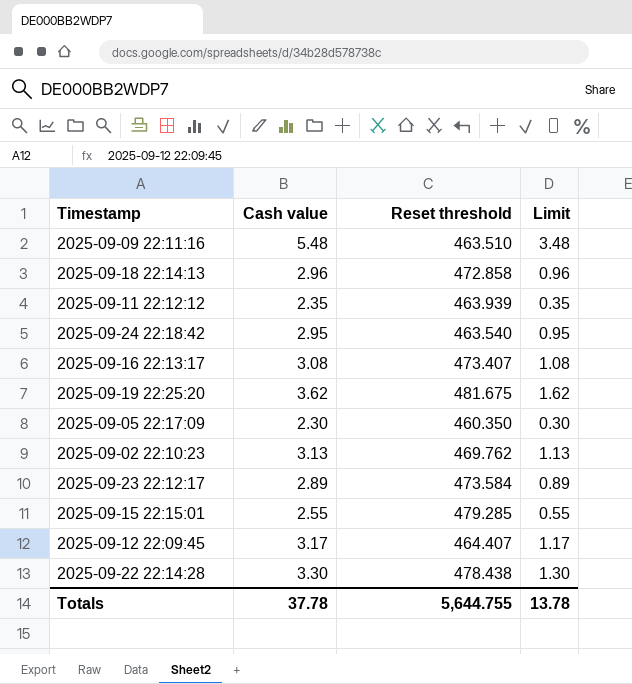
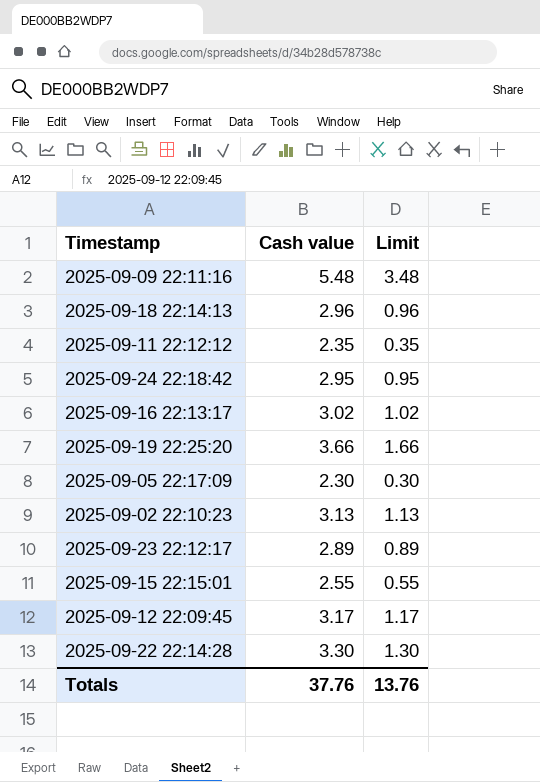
column Reset threshold | position: 3 -> none
2025-09-16 22:13:17 | Cash value: 3.08 -> 3.02
2025-09-16 22:13:17 | Limit: 1.08 -> 1.02
2025-09-19 22:25:20 | Cash value: 3.62 -> 3.66
2025-09-19 22:25:20 | Limit: 1.62 -> 1.66
Totals | Cash value: 37.78 -> 37.76
Totals | Limit: 13.78 -> 13.76

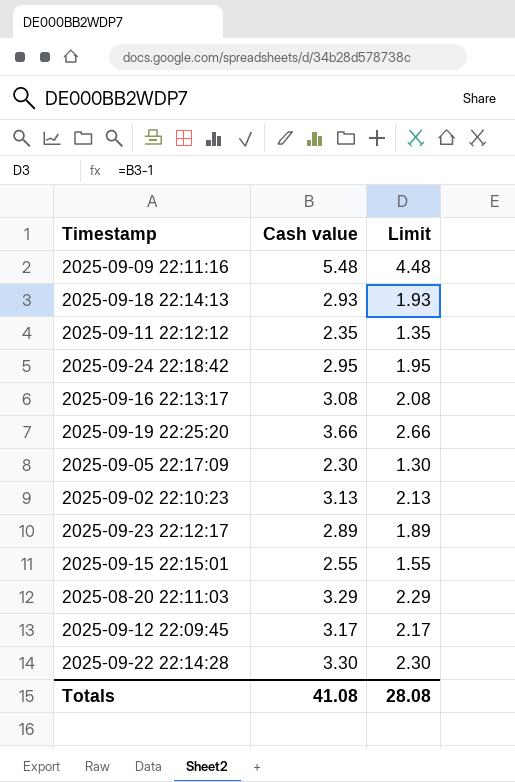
column Limit | formula: [Cash value] - 2 -> [Cash value] - 1
2025-09-18 22:14:13 | Cash value: 2.96 -> 2.93
2025-09-16 22:13:17 | Cash value: 3.02 -> 3.08
row 2025-08-20 22:11:03: none -> 3.29 | 2.29
Totals | Cash value: 37.76 -> 41.08
Totals | Limit: 13.76 -> 28.08

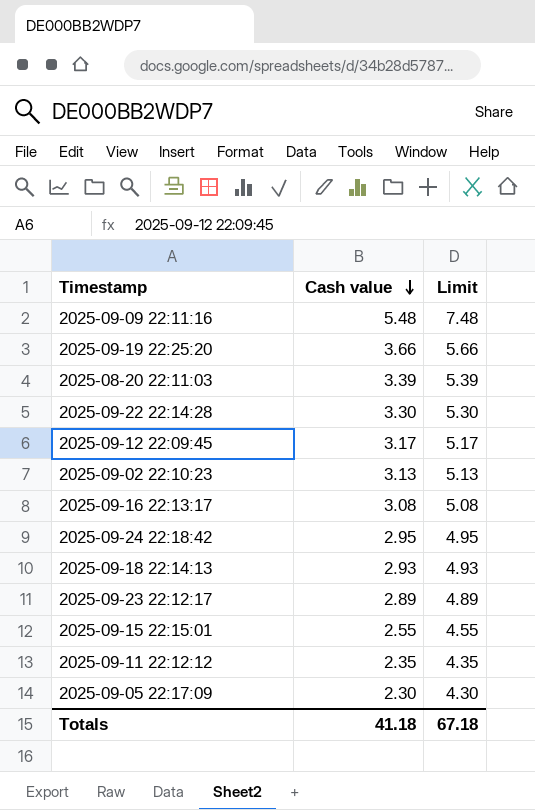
row order: none -> Cash value descending
column Limit | formula: [Cash value] - 1 -> [Cash value] + 2
2025-08-20 22:11:03 | Cash value: 3.29 -> 3.39
Totals | Cash value: 41.08 -> 41.18
Totals | Limit: 28.08 -> 67.18

